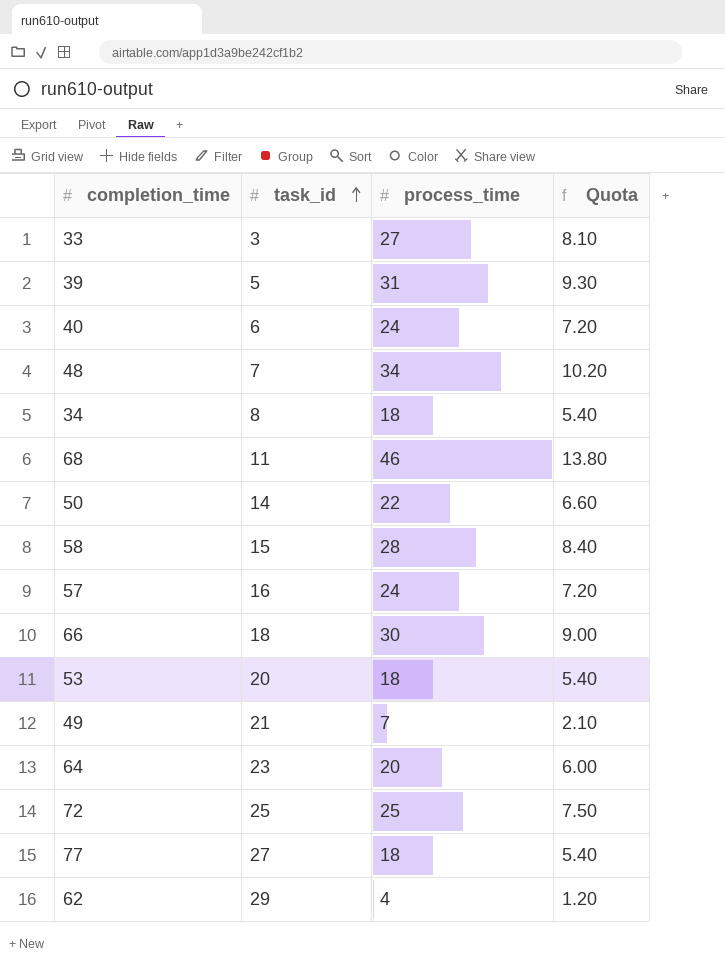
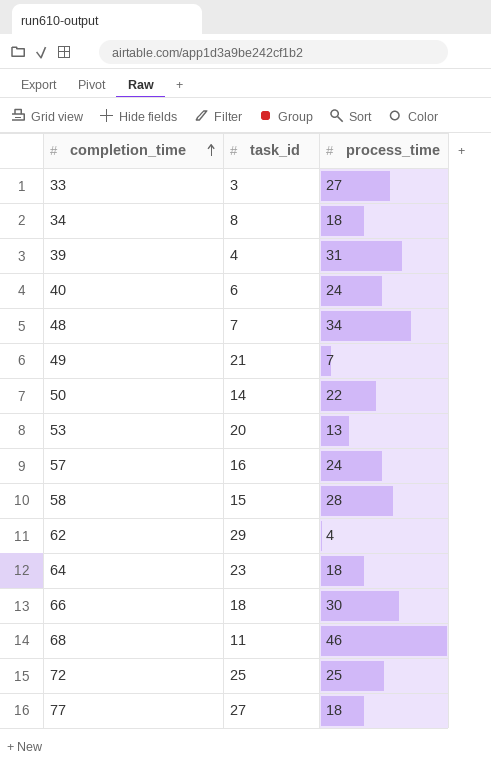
row order: task_id ascending -> completion_time ascending
column Quota | formula: [process_time] * 0.3 -> none
39 | task_id: 5 -> 4
53 | process_time: 18 -> 13
64 | process_time: 20 -> 18

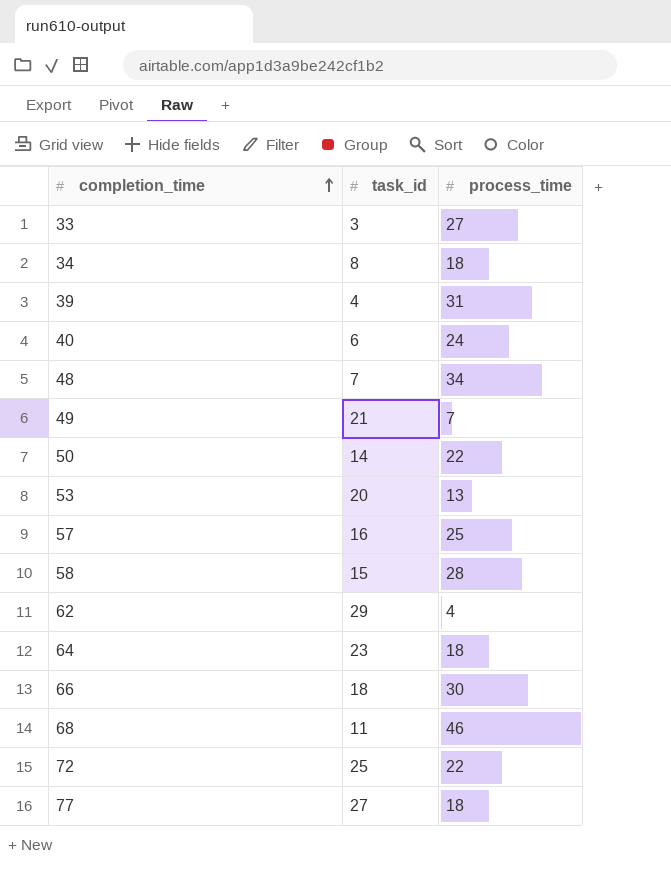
57 | process_time: 24 -> 25
72 | process_time: 25 -> 22

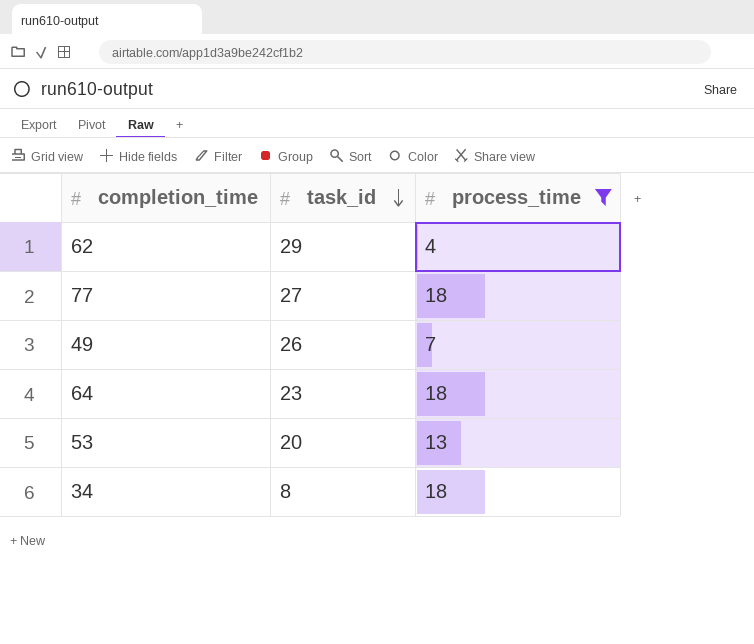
filter: none -> process_time <= 18
row order: completion_time ascending -> task_id descending
49 | task_id: 21 -> 26

